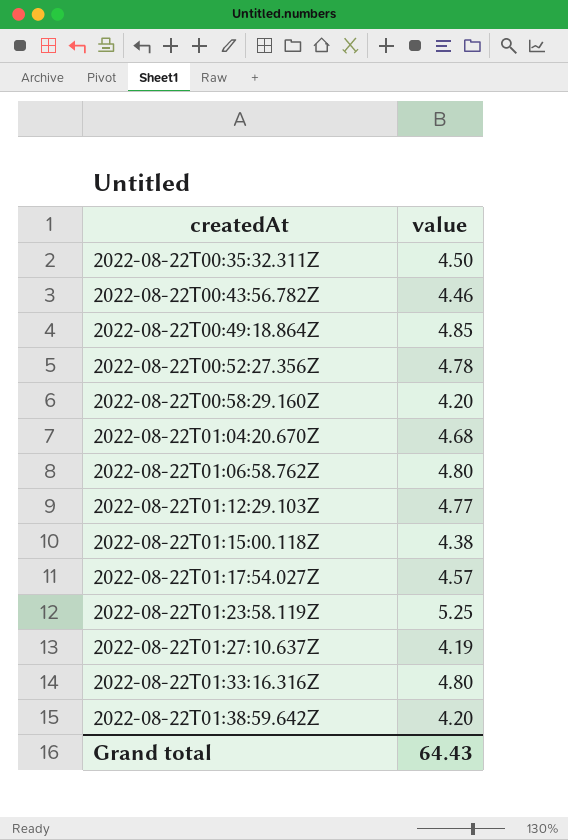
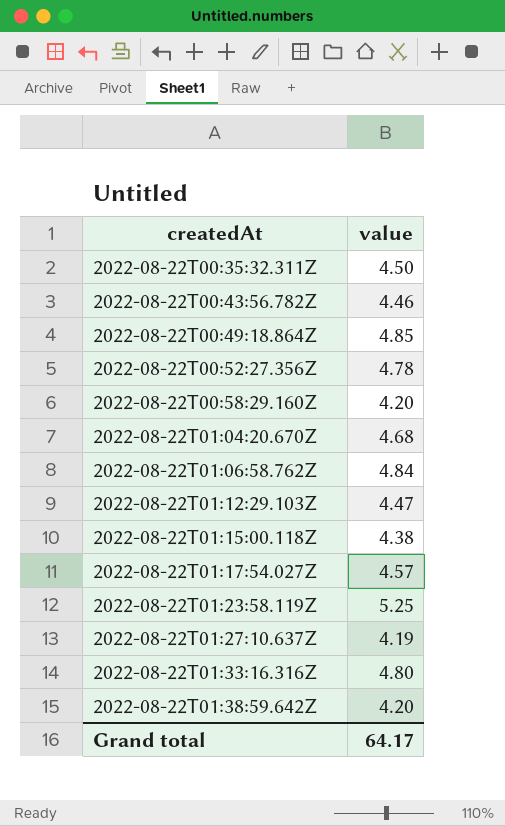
2022-08-22T01:06:58.762Z | value: 4.80 -> 4.84
2022-08-22T01:12:29.103Z | value: 4.77 -> 4.47
Grand total | value: 64.43 -> 64.17

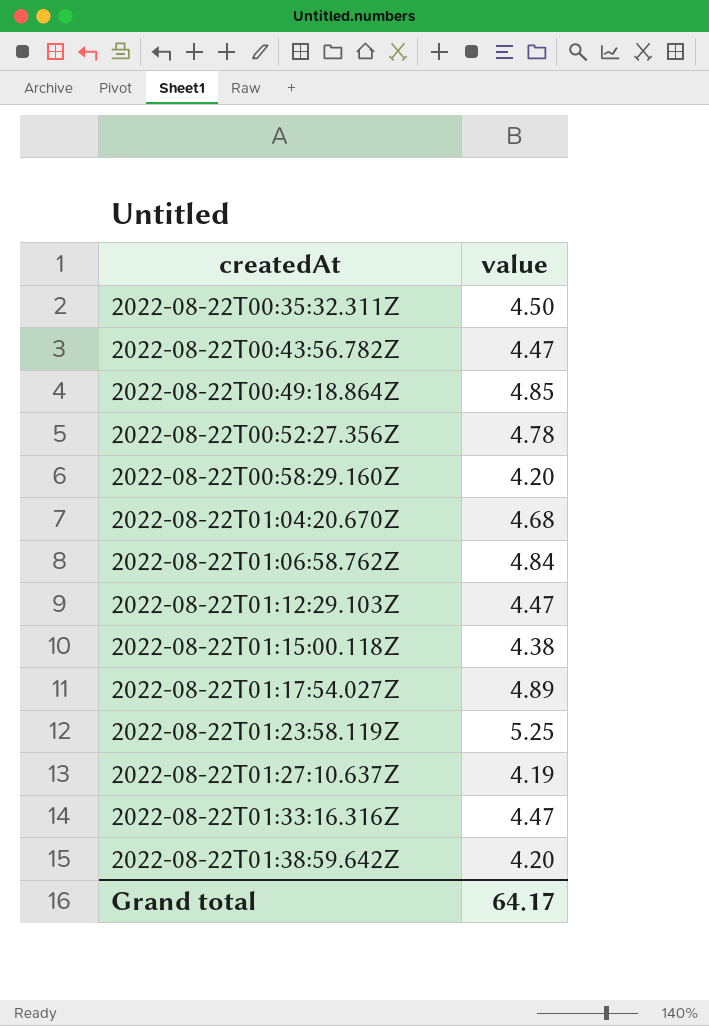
2022-08-22T00:43:56.782Z | value: 4.46 -> 4.47
2022-08-22T01:17:54.027Z | value: 4.57 -> 4.89
2022-08-22T01:33:16.316Z | value: 4.80 -> 4.47

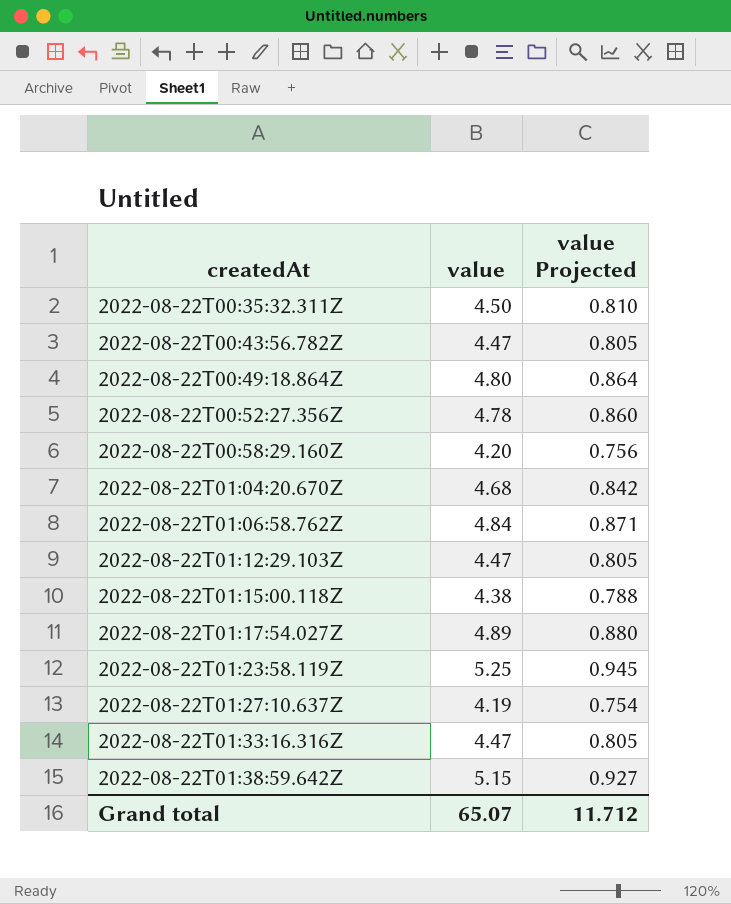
column value Projected | formula: none -> [value] * 0.18
2022-08-22T00:49:18.864Z | value: 4.85 -> 4.80
2022-08-22T01:38:59.642Z | value: 4.20 -> 5.15
Grand total | value: 64.17 -> 65.07

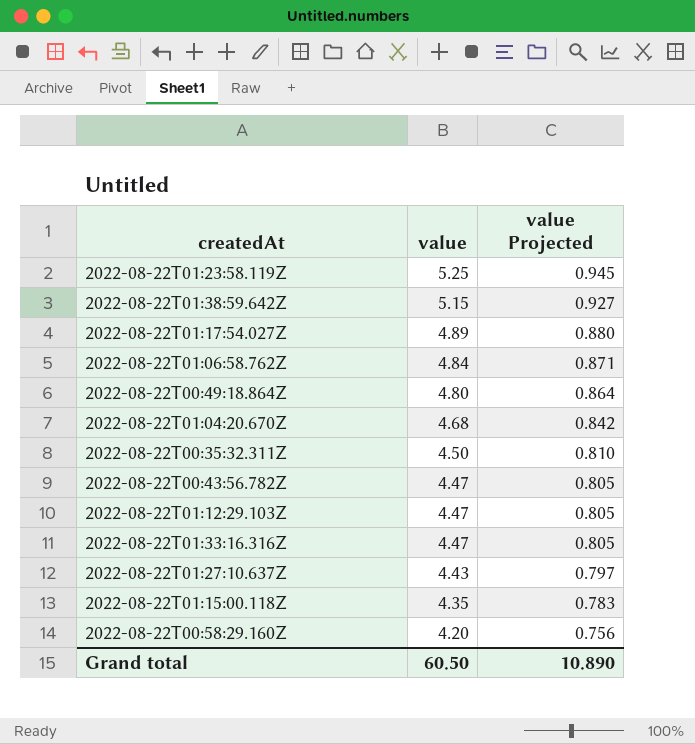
row order: createdAt ascending -> value descending
row 2022-08-22T00:52:27.356Z: 4.78 | 0.860 -> none
2022-08-22T01:27:10.637Z | value: 4.19 -> 4.43
2022-08-22T01:27:10.637Z | value Projected: 0.754 -> 0.797
2022-08-22T01:15:00.118Z | value: 4.38 -> 4.35
2022-08-22T01:15:00.118Z | value Projected: 0.788 -> 0.783
Grand total | value: 65.07 -> 60.50
Grand total | value Projected: 11.712 -> 10.890

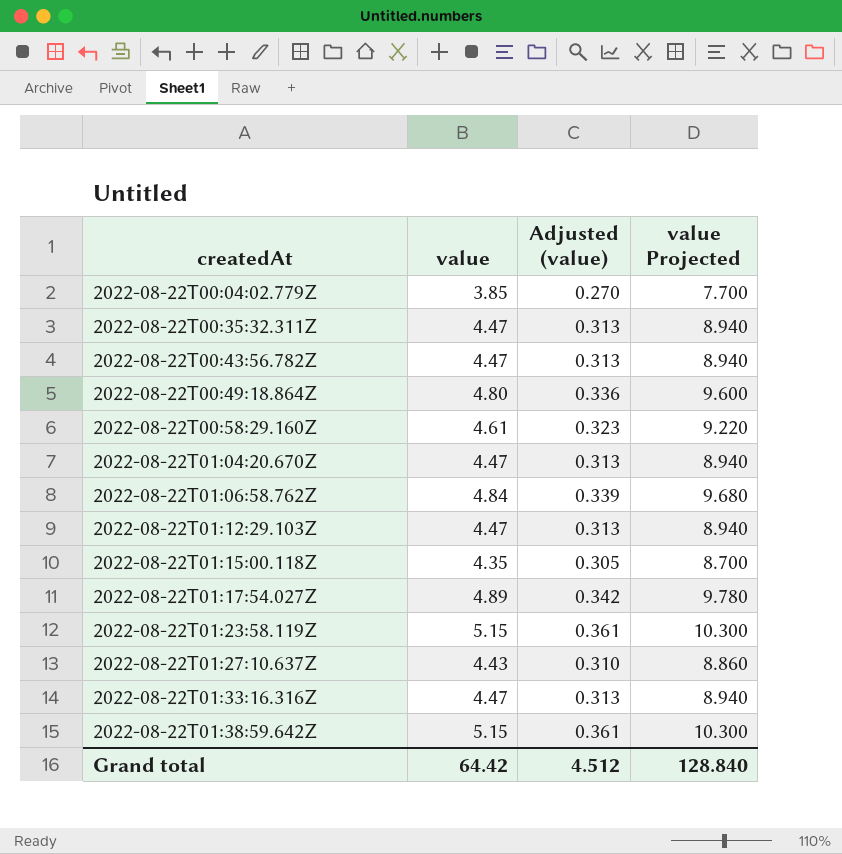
row order: value descending -> createdAt ascending
column Adjusted (value) | formula: none -> [value] * 0.07
column value Projected | formula: [value] * 0.18 -> [value] * 2
row 2022-08-22T00:04:02.779Z: none -> 3.85 | 0.270 | 7.700
2022-08-22T00:35:32.311Z | value: 4.50 -> 4.47
2022-08-22T00:58:29.160Z | value: 4.20 -> 4.61
2022-08-22T01:04:20.670Z | value: 4.68 -> 4.47
2022-08-22T01:23:58.119Z | value: 5.25 -> 5.15
Grand total | value: 60.50 -> 64.42
Grand total | value Projected: 10.890 -> 128.840

